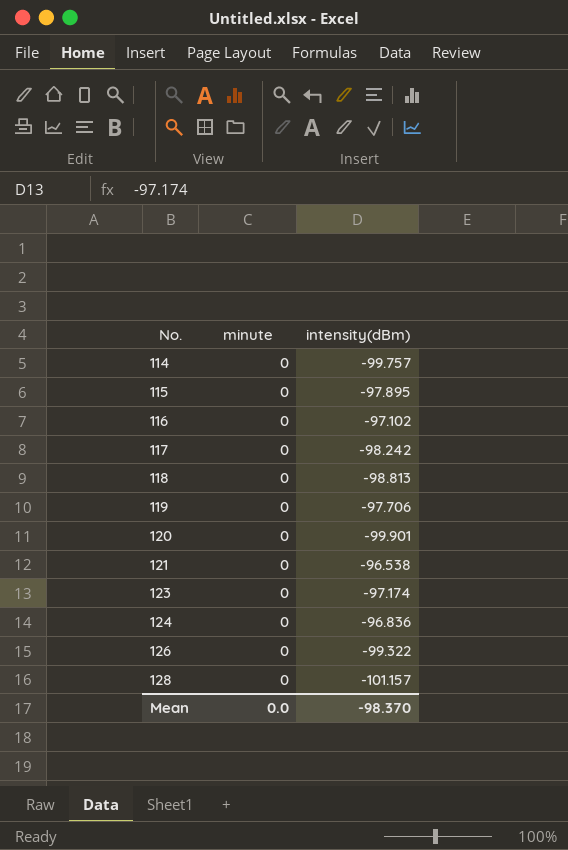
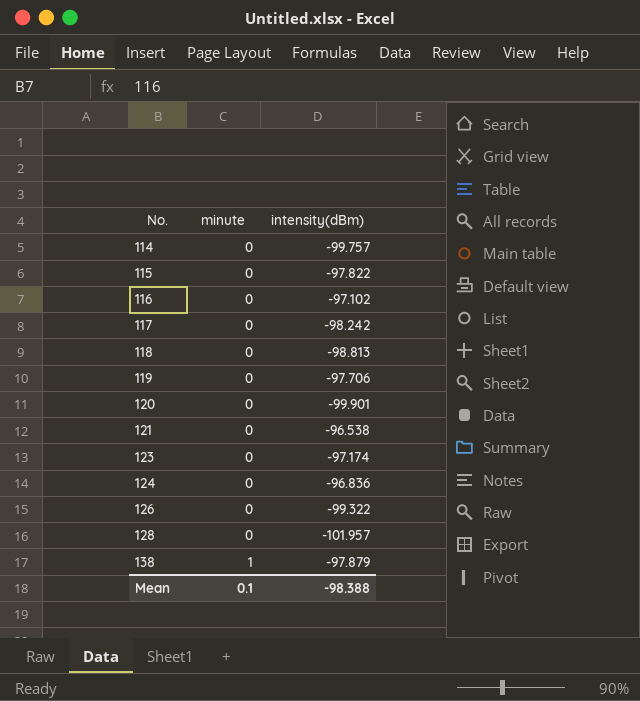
115 | intensity(dBm): -97.895 -> -97.822
128 | intensity(dBm): -101.157 -> -101.957
row 138: none -> 1 | -97.879
Mean | minute: 0.0 -> 0.1
Mean | intensity(dBm): -98.370 -> -98.388

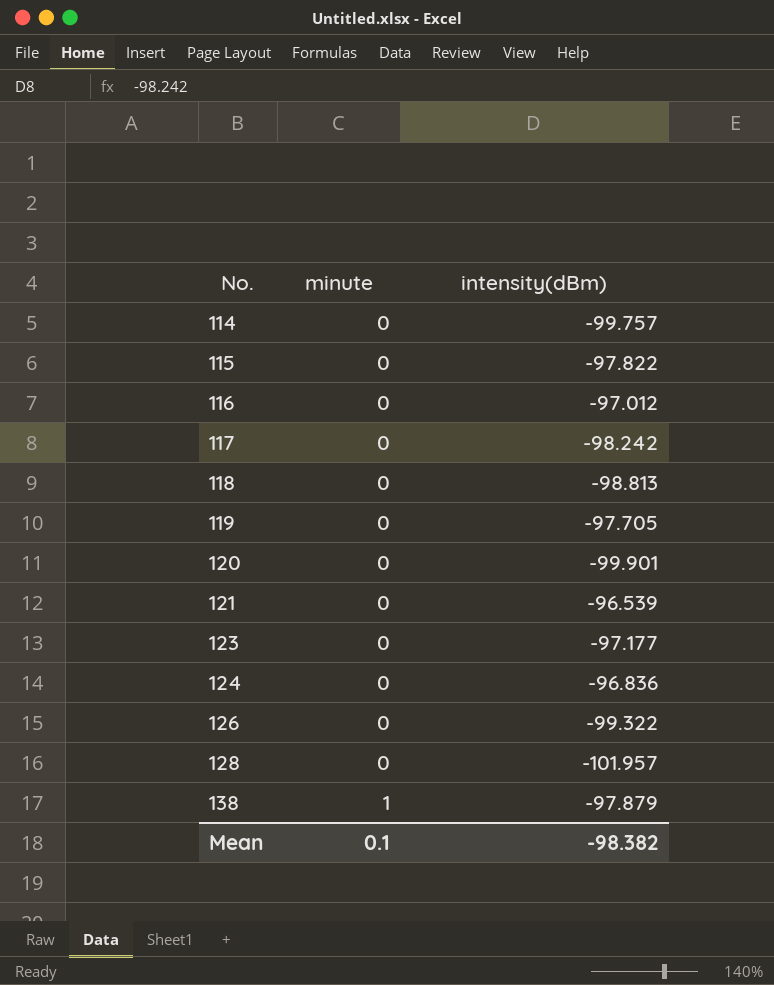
116 | intensity(dBm): -97.102 -> -97.012
119 | intensity(dBm): -97.706 -> -97.705
121 | intensity(dBm): -96.538 -> -96.539
123 | intensity(dBm): -97.174 -> -97.177
Mean | intensity(dBm): -98.388 -> -98.382

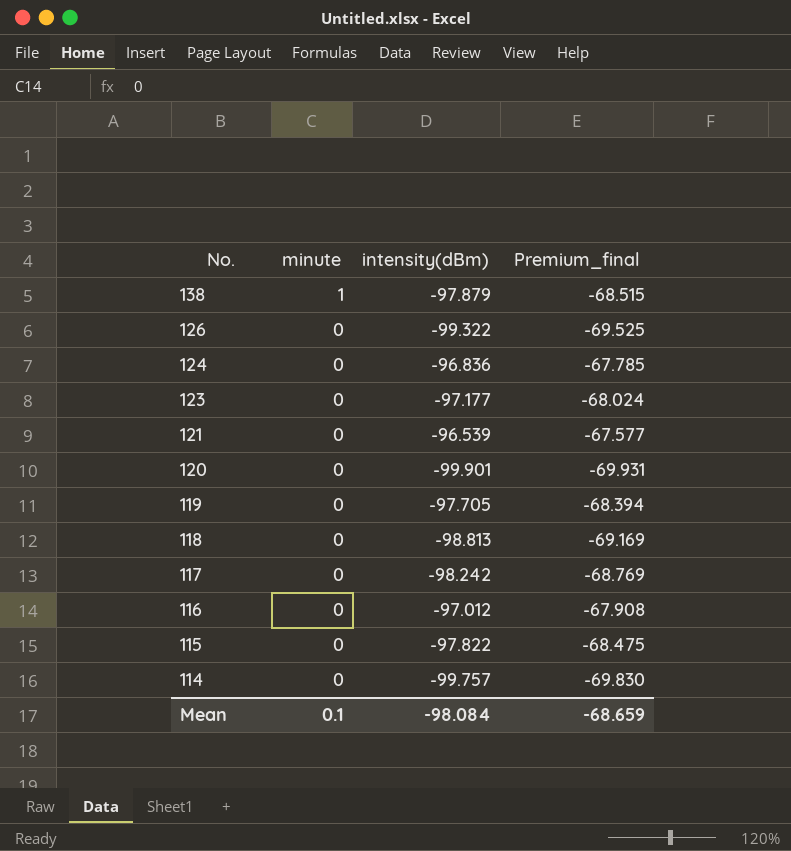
row order: No. ascending -> No. descending
column Premium_final | formula: none -> [intensity(dBm)] * 0.7
row 128: 0 | -101.957 -> none
Mean | intensity(dBm): -98.382 -> -98.084

